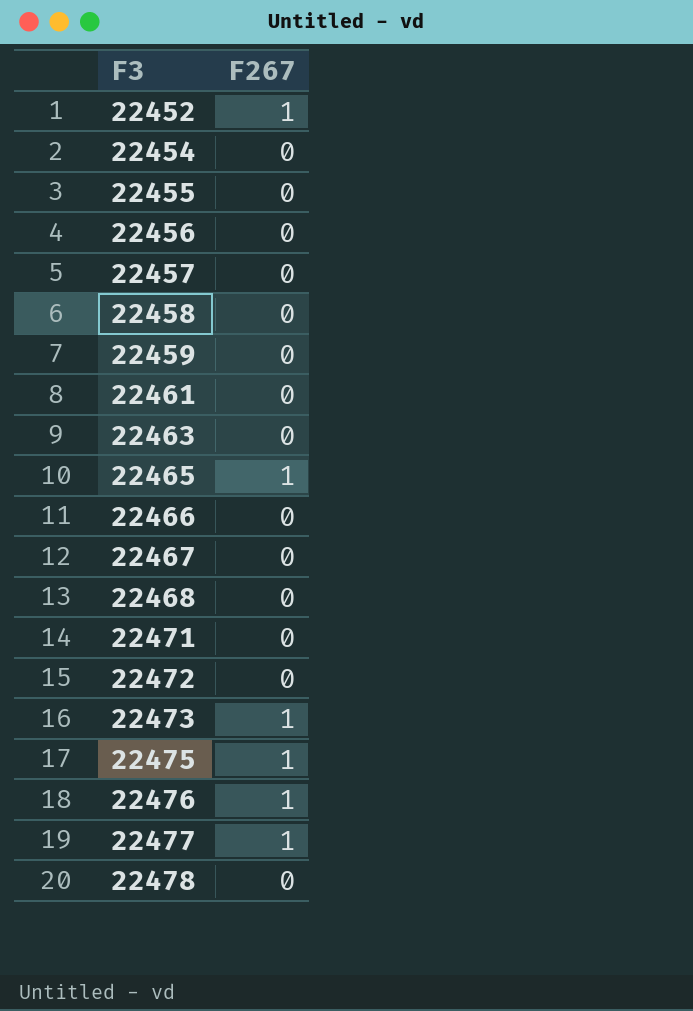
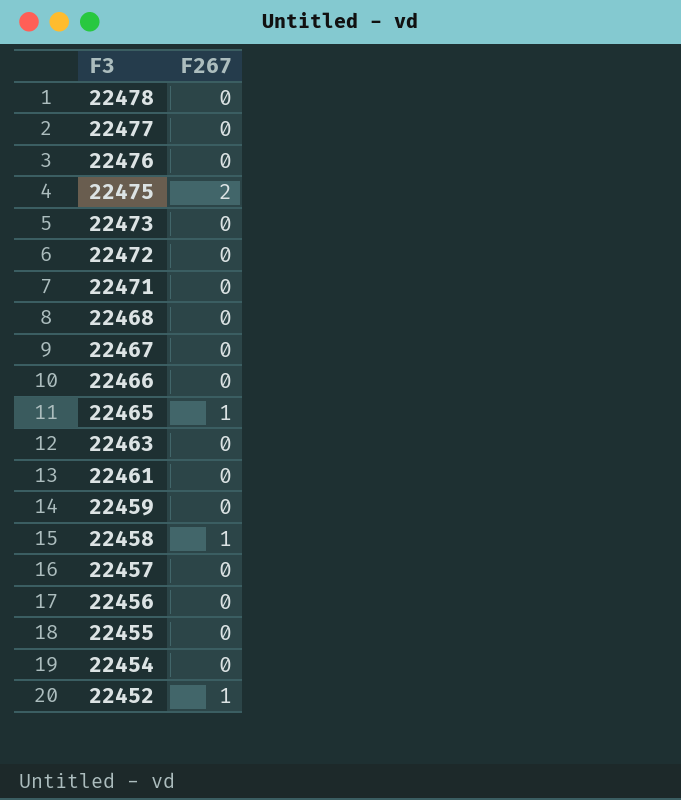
row order: F3 ascending -> F3 descending
22477 | F267: 1 -> 0
22476 | F267: 1 -> 0
22475 | F267: 1 -> 2
22473 | F267: 1 -> 0
22458 | F267: 0 -> 1

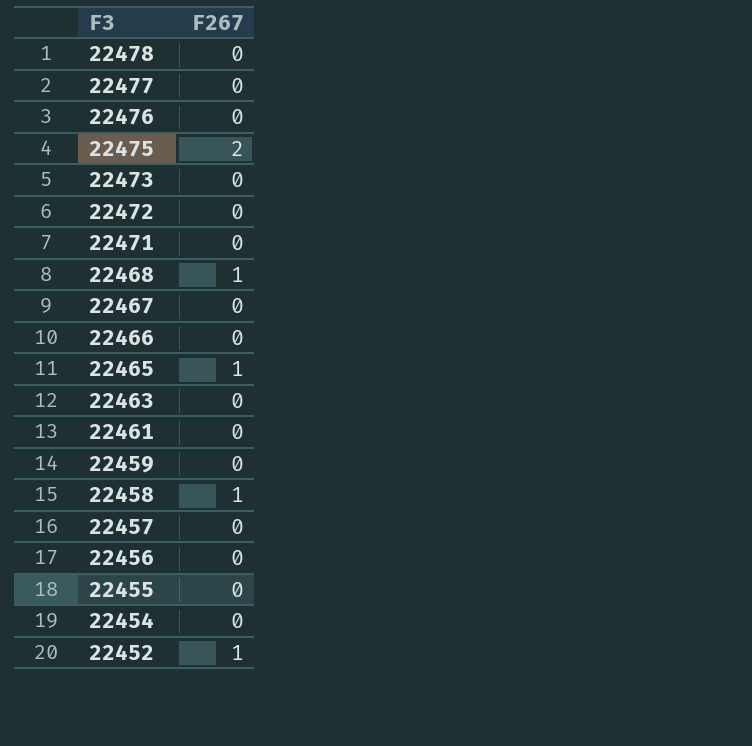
22468 | F267: 0 -> 1

